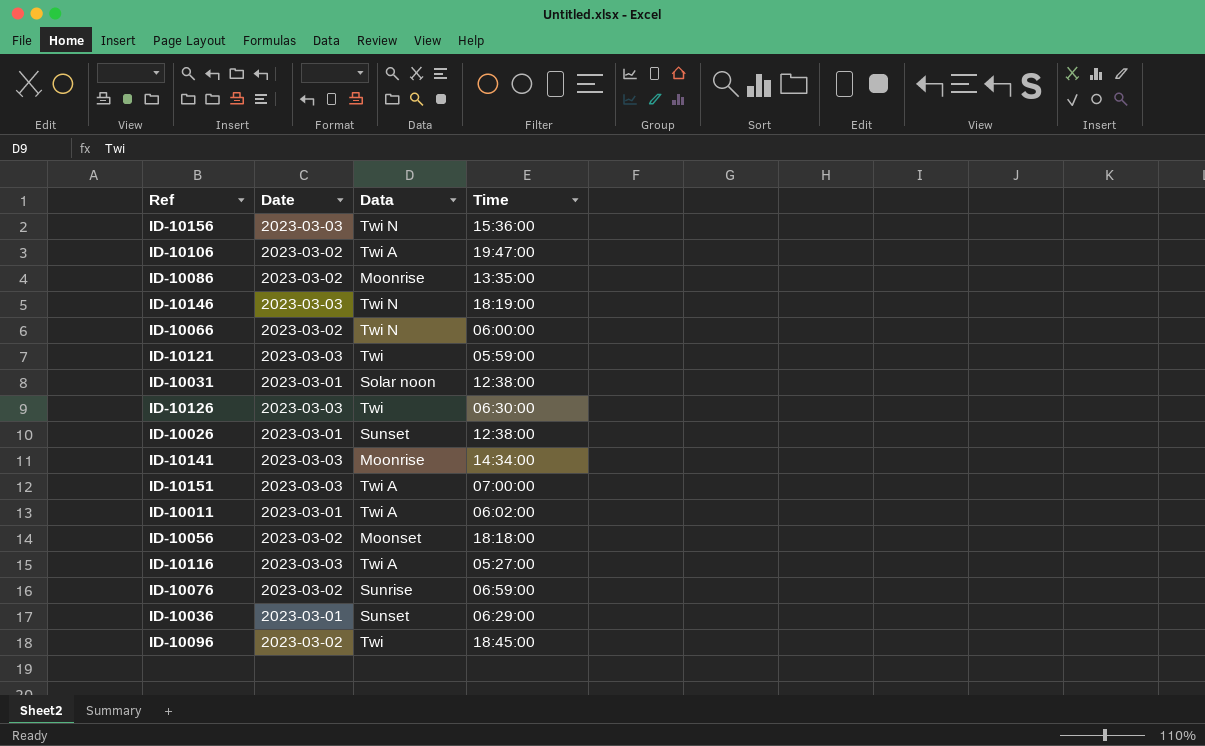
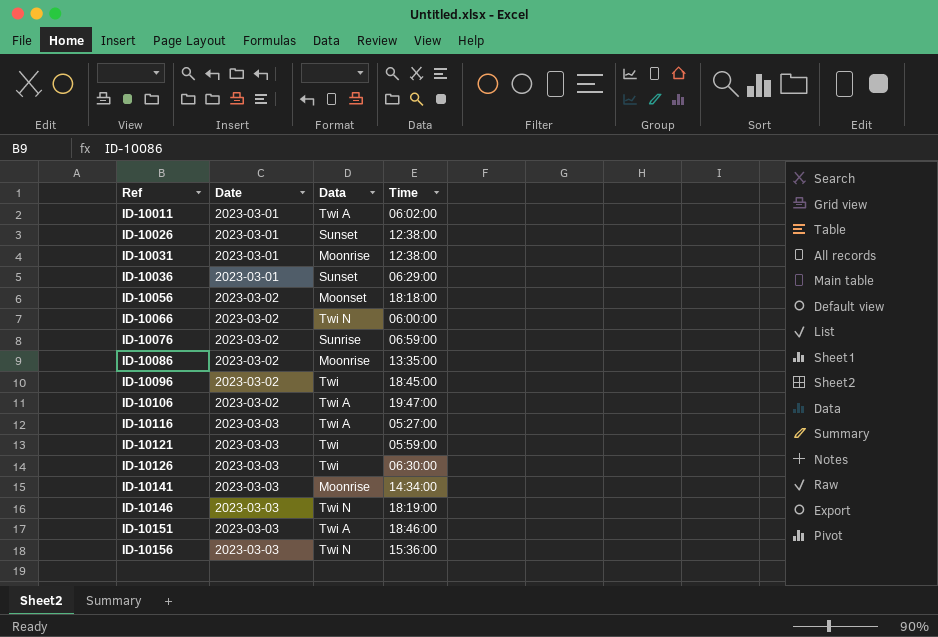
row order: none -> Ref ascending
ID-10031 | Data: Solar noon -> Moonrise
ID-10151 | Time: 07:00:00 -> 18:46:00

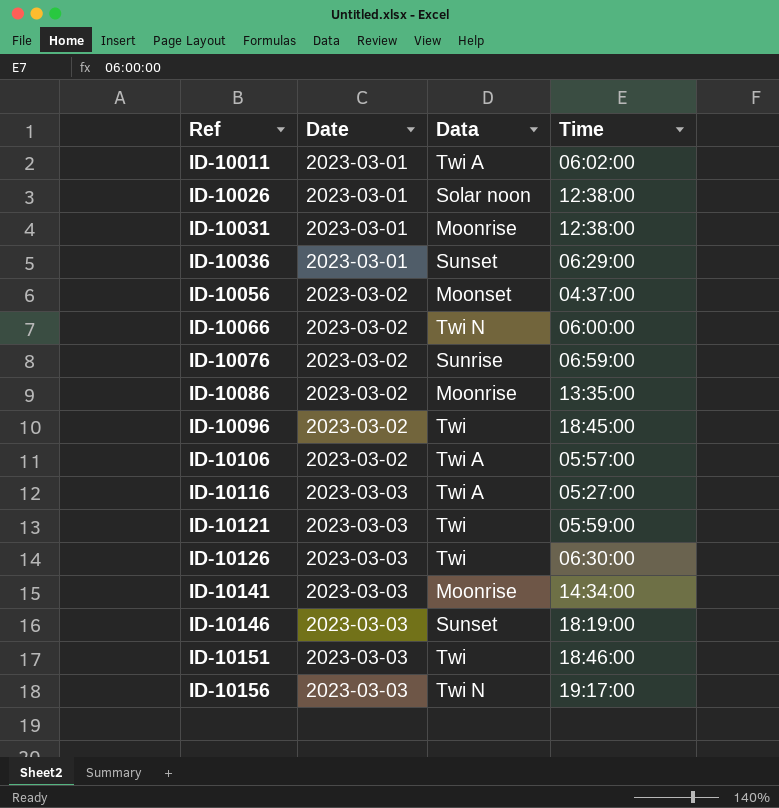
ID-10026 | Data: Sunset -> Solar noon
ID-10056 | Time: 18:18:00 -> 04:37:00
ID-10106 | Time: 19:47:00 -> 05:57:00
ID-10146 | Data: Twi N -> Sunset
ID-10151 | Data: Twi A -> Twi
ID-10156 | Time: 15:36:00 -> 19:17:00

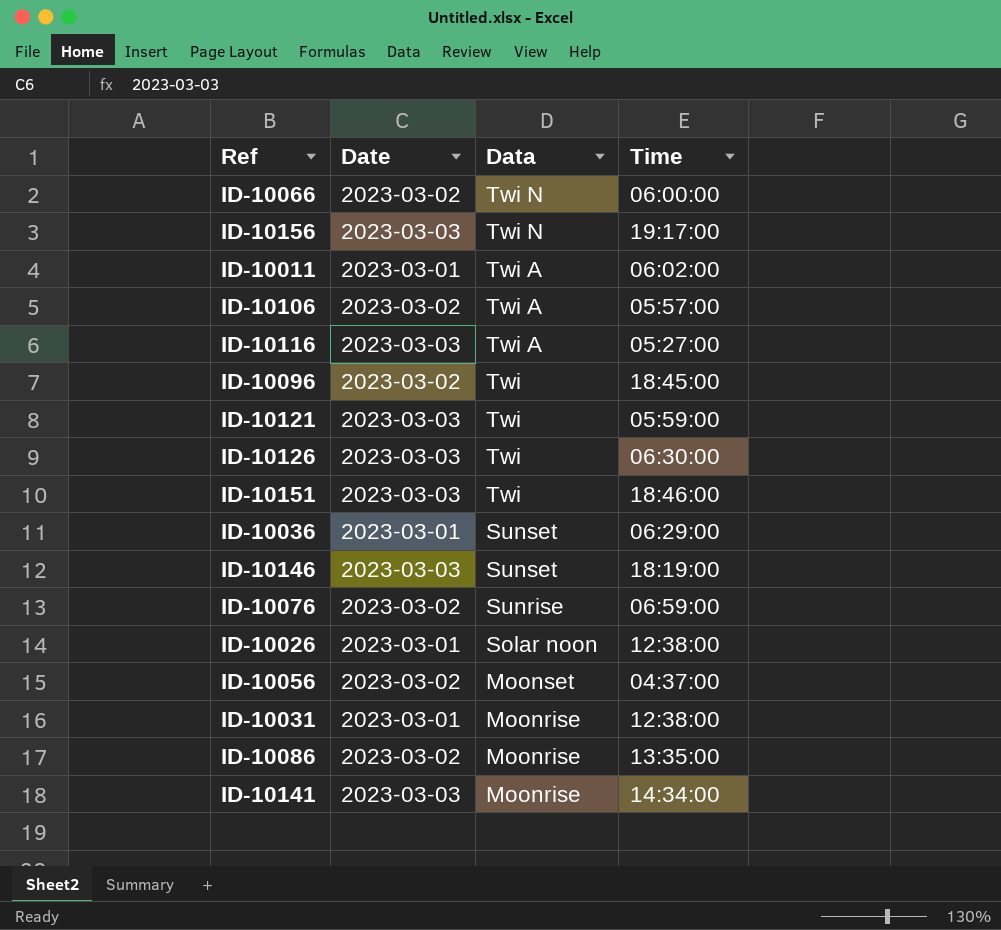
row order: Ref ascending -> Data descending

